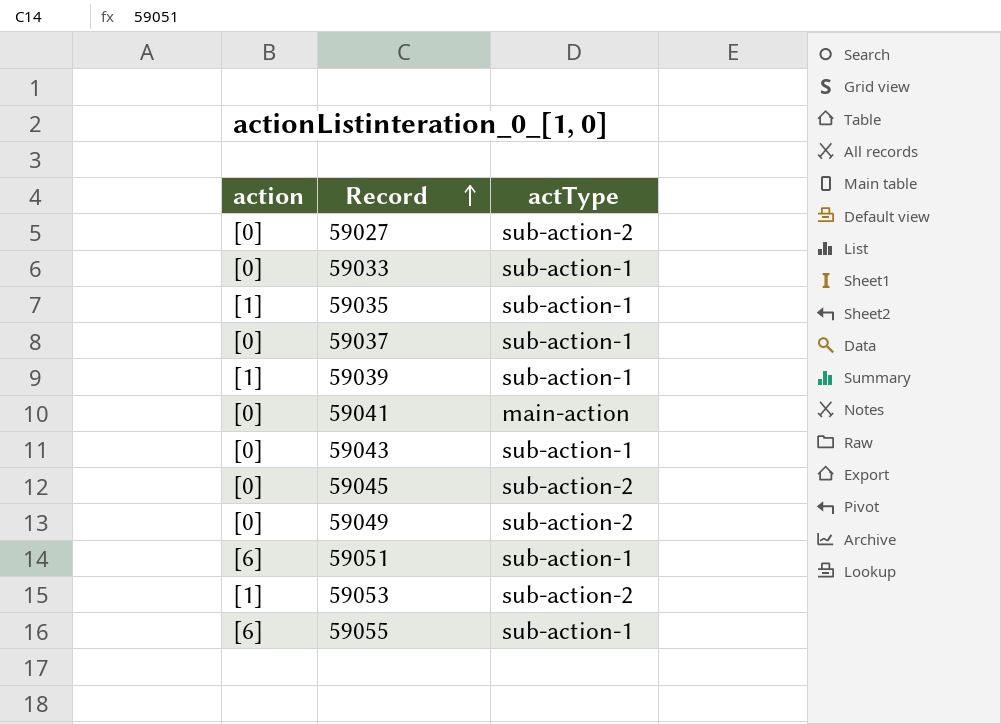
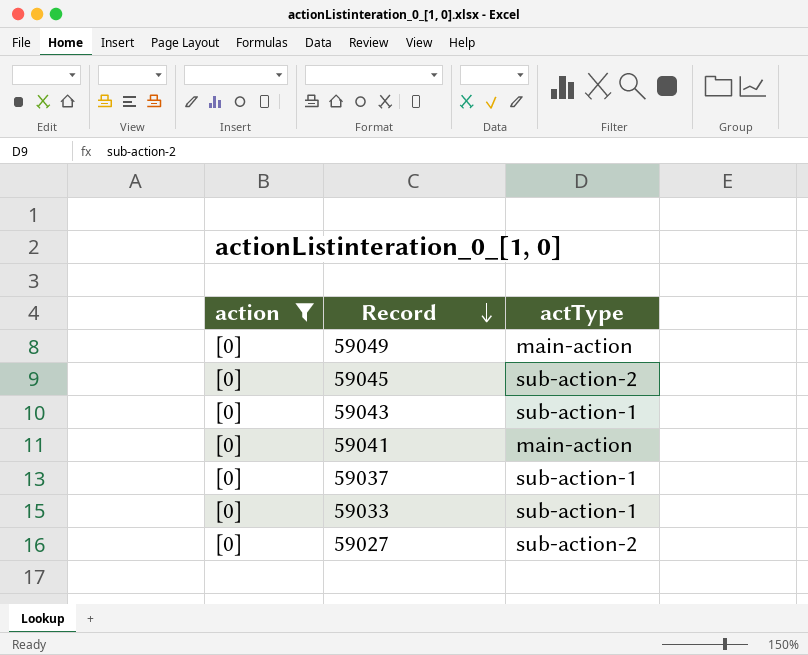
filter: none -> action = [0]
row order: Record ascending -> Record descending
59049 | actType: sub-action-2 -> main-action

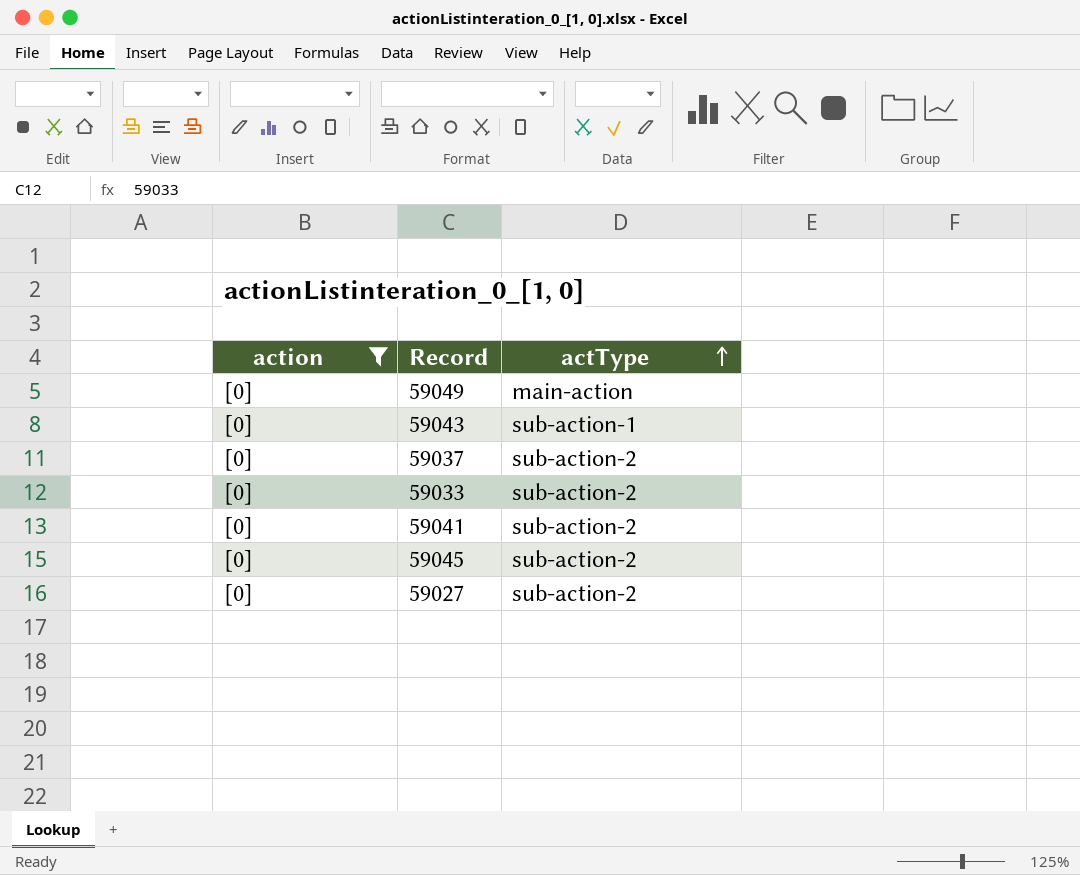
row order: Record descending -> actType ascending
59037 | actType: sub-action-1 -> sub-action-2
59033 | actType: sub-action-1 -> sub-action-2
59041 | actType: main-action -> sub-action-2

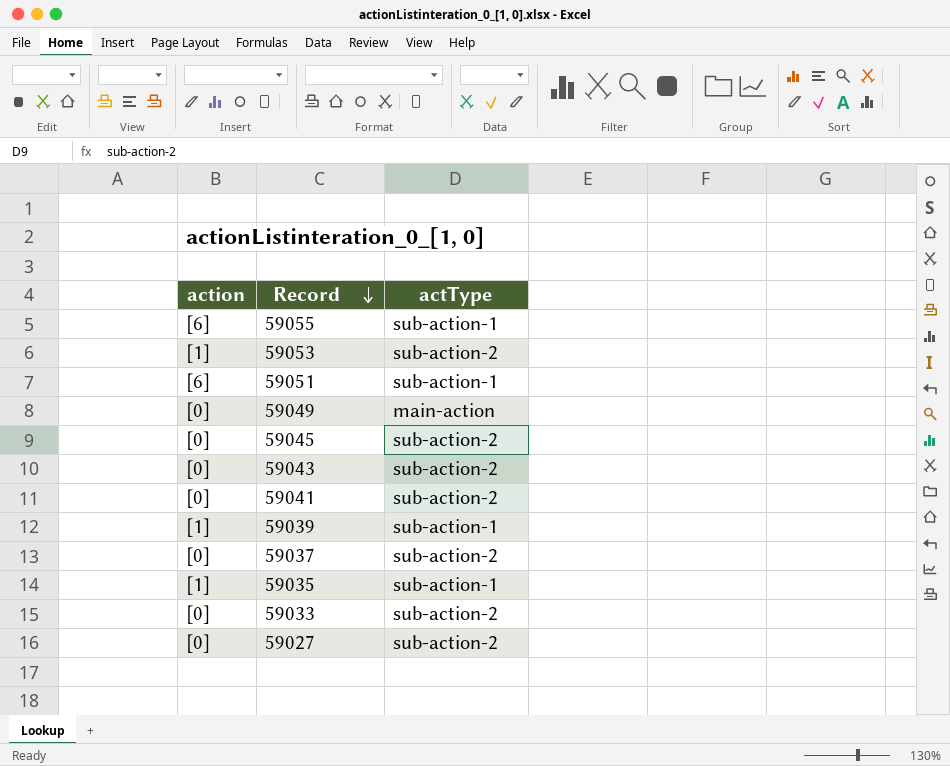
filter: action = [0] -> none
row order: actType ascending -> Record descending
59043 | actType: sub-action-1 -> sub-action-2

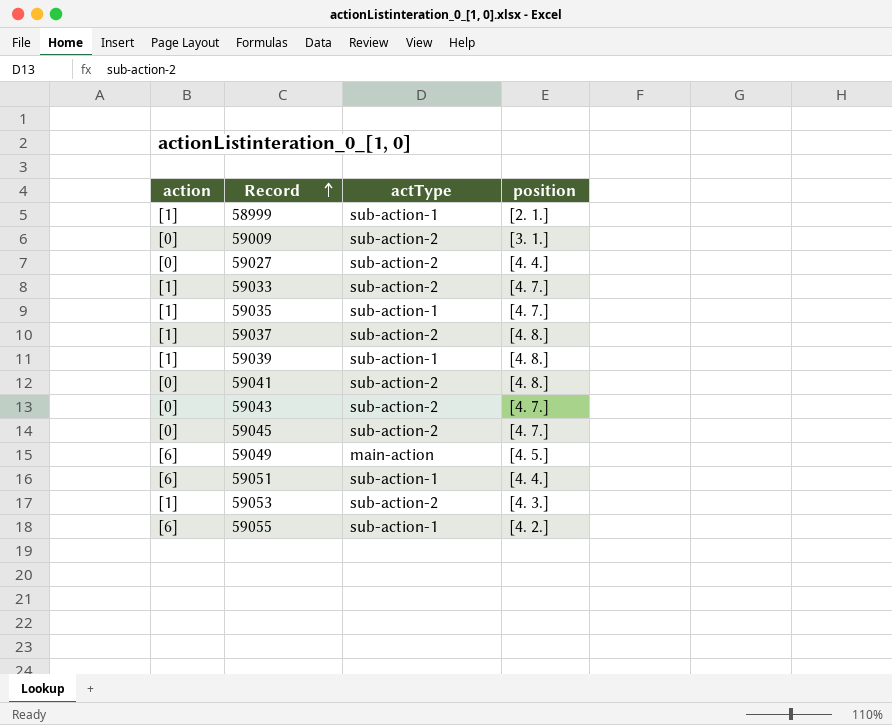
row order: Record descending -> Record ascending
column position | position: none -> 4
row 58999: none -> [1] | sub-action-1 | [2. 1.]
row 59009: none -> [0] | sub-action-2 | [3. 1.]
59033 | action: [0] -> [1]
59037 | action: [0] -> [1]
59049 | action: [0] -> [6]

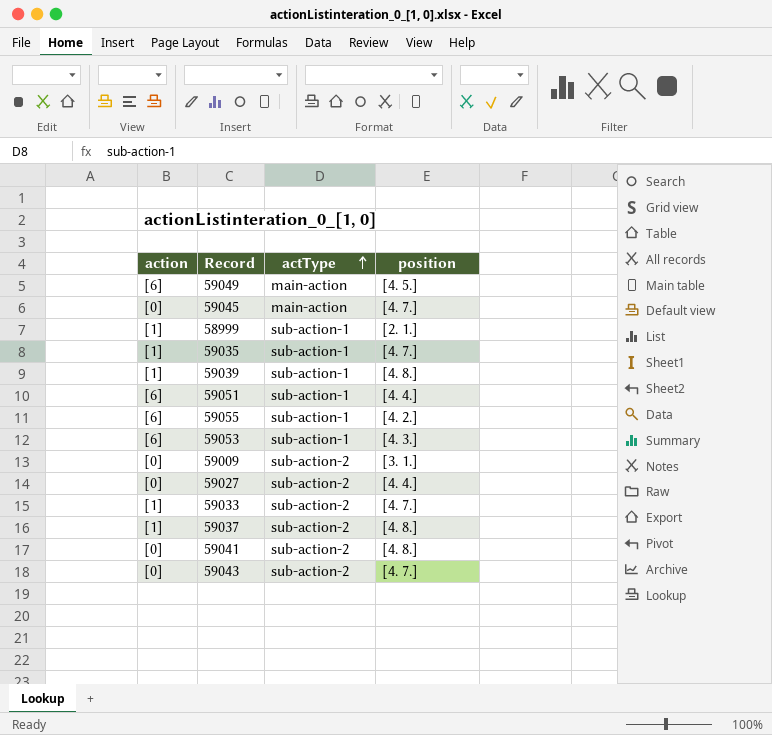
row order: Record ascending -> actType ascending
59045 | actType: sub-action-2 -> main-action
59053 | action: [1] -> [6]
59053 | actType: sub-action-2 -> sub-action-1

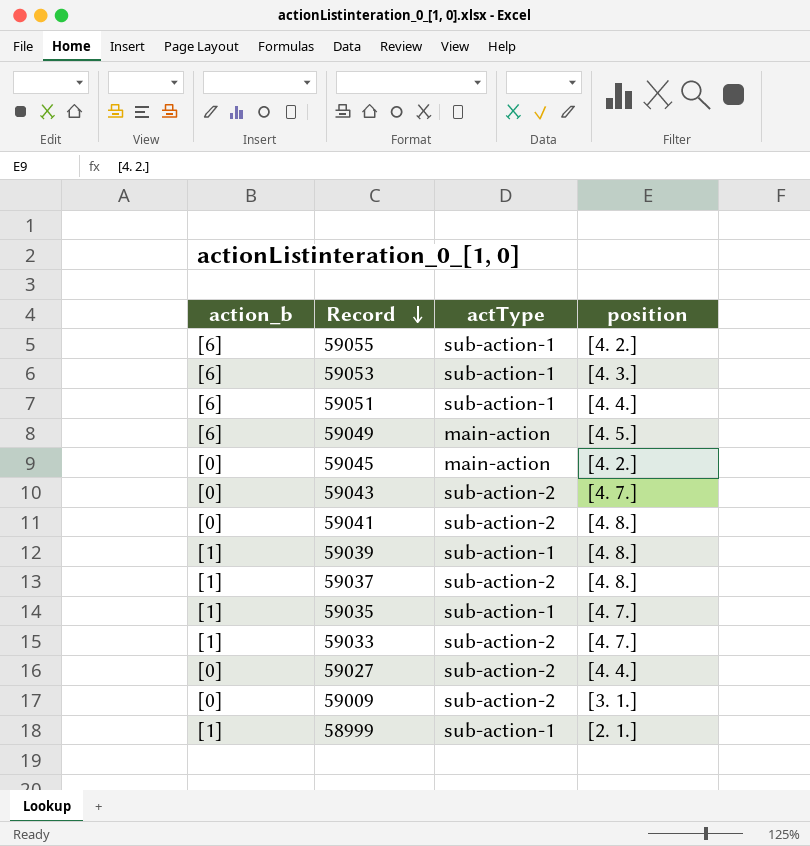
row order: actType ascending -> Record descending
column name: action -> action_b
59045 | position: [4. 7.] -> [4. 2.]

